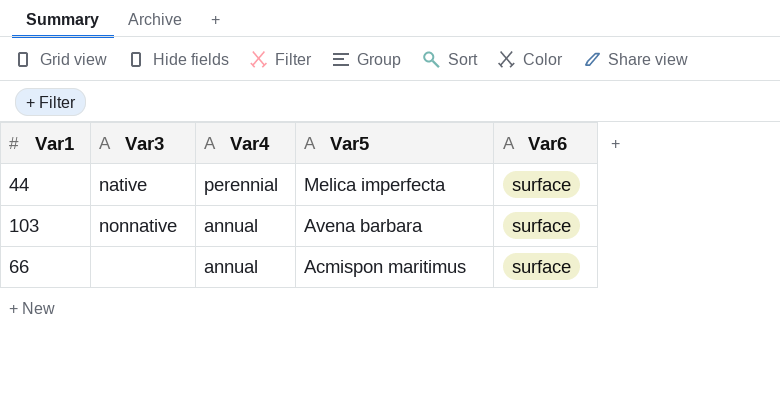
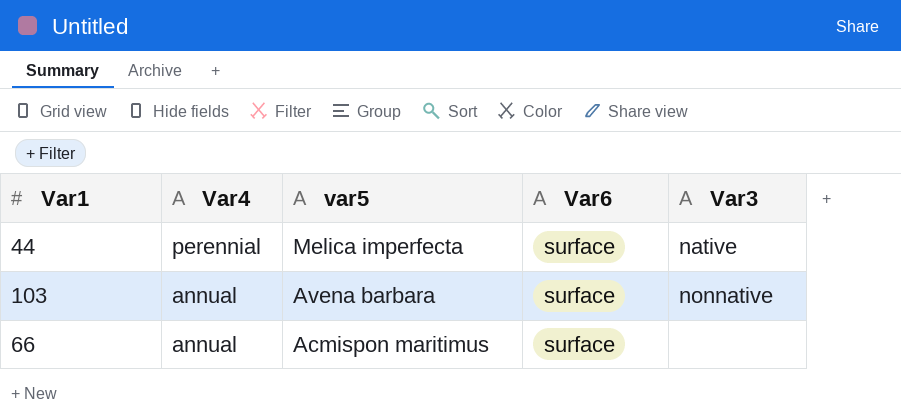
column name: Var5 -> var5
column Var3 | position: 2 -> 5

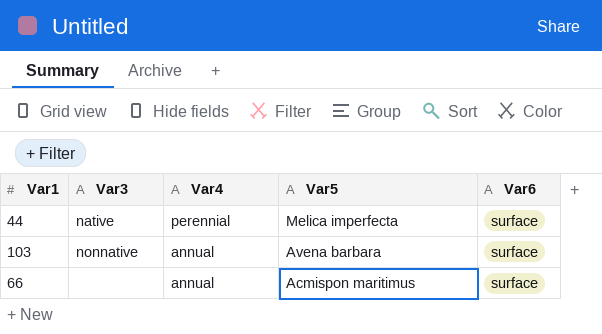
column Var3 | position: 5 -> 2
column name: var5 -> Var5

